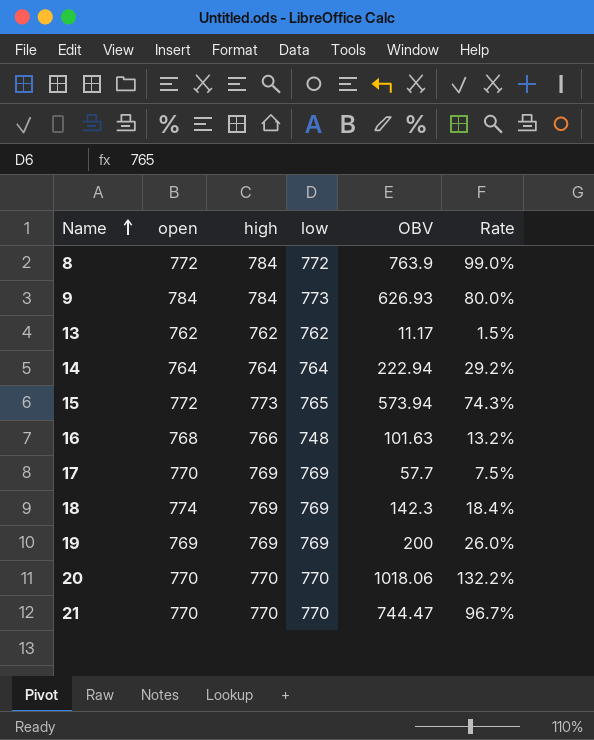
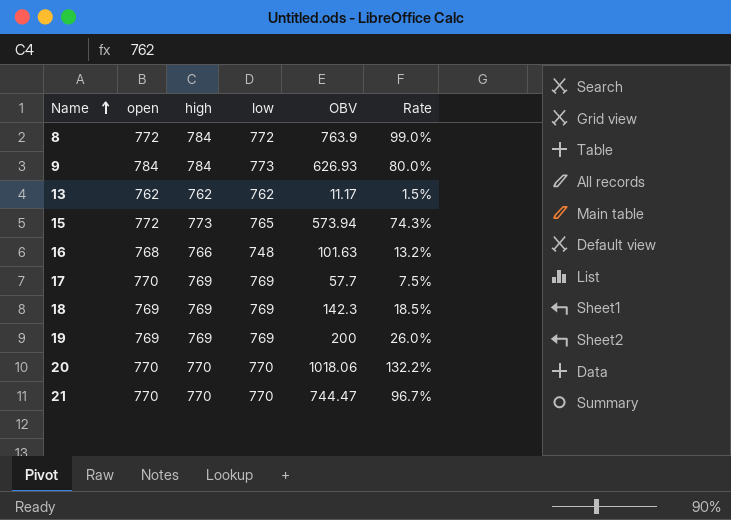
row 14: 764 | 764 | 764 | 222.94 | 29.2% -> none
18 | open: 774 -> 769
18 | Rate: 18.4% -> 18.5%

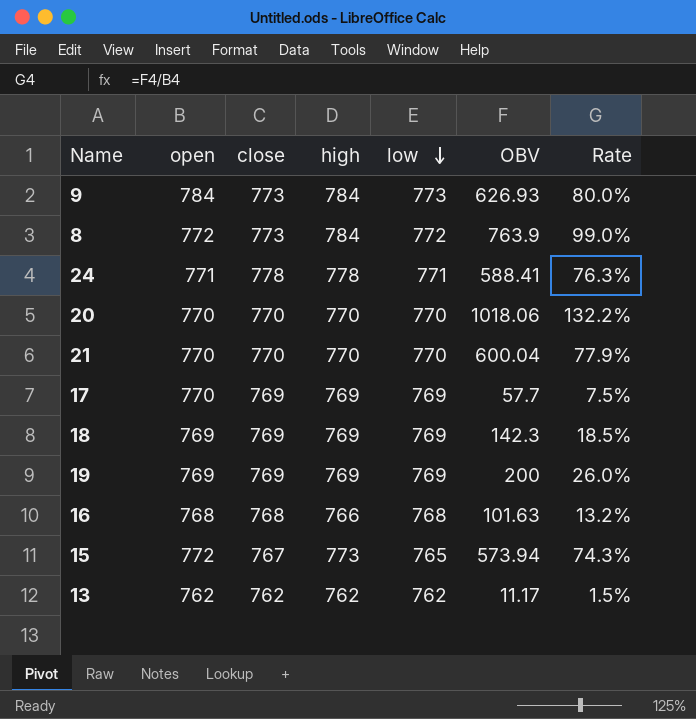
row order: Name ascending -> low descending
column close | position: none -> 3
row 24: none -> 771 | 778 | 778 | 771 | 588.41 | 76.3%
21 | OBV: 744.47 -> 600.04
21 | Rate: 96.7% -> 77.9%
16 | low: 748 -> 768

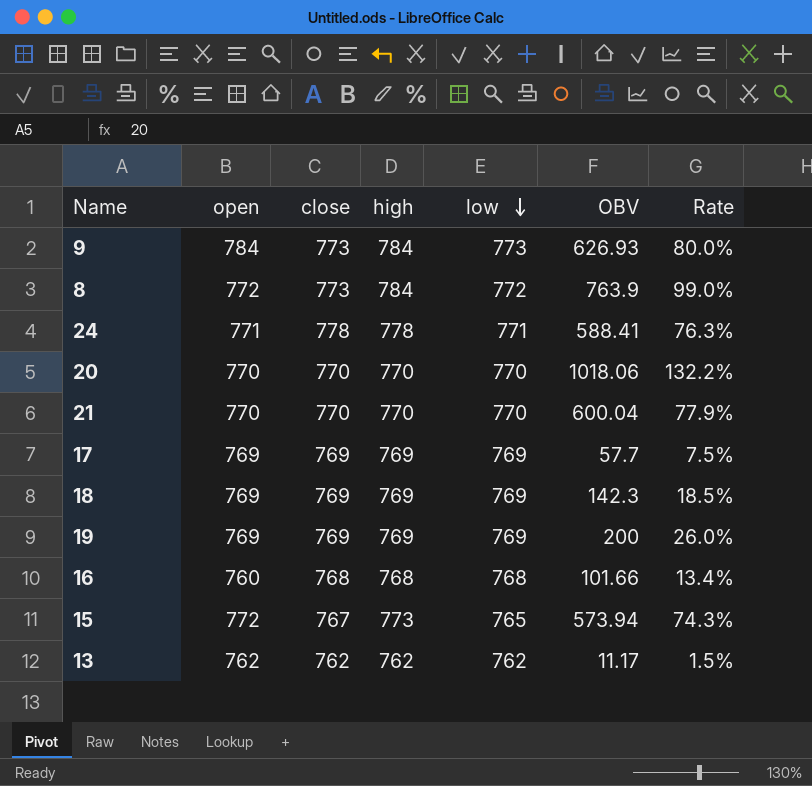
17 | open: 770 -> 769
16 | open: 768 -> 760
16 | high: 766 -> 768
16 | OBV: 101.63 -> 101.66
16 | Rate: 13.2% -> 13.4%

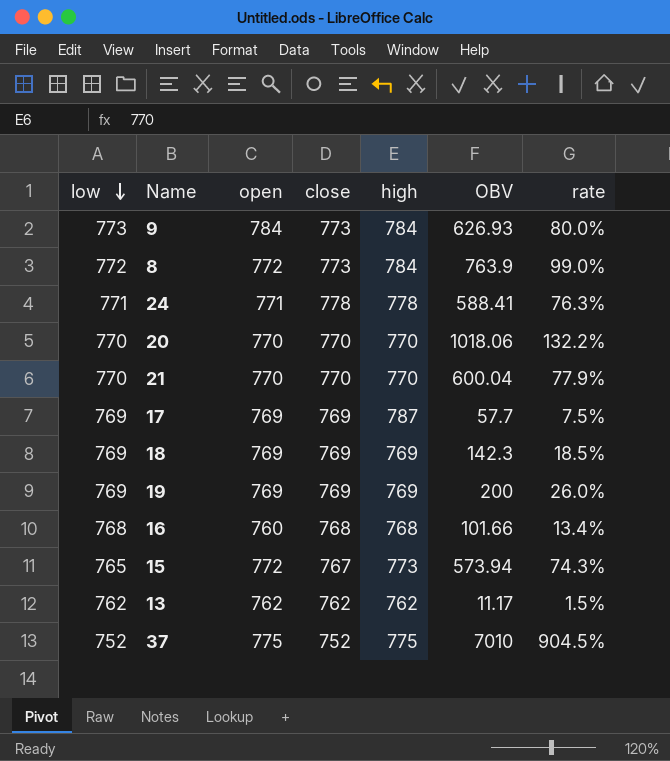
column low | position: 5 -> 1
column name: Rate -> rate
17 | high: 769 -> 787
row 37: none -> 752 | 775 | 752 | 775 | 7010 | 904.5%

